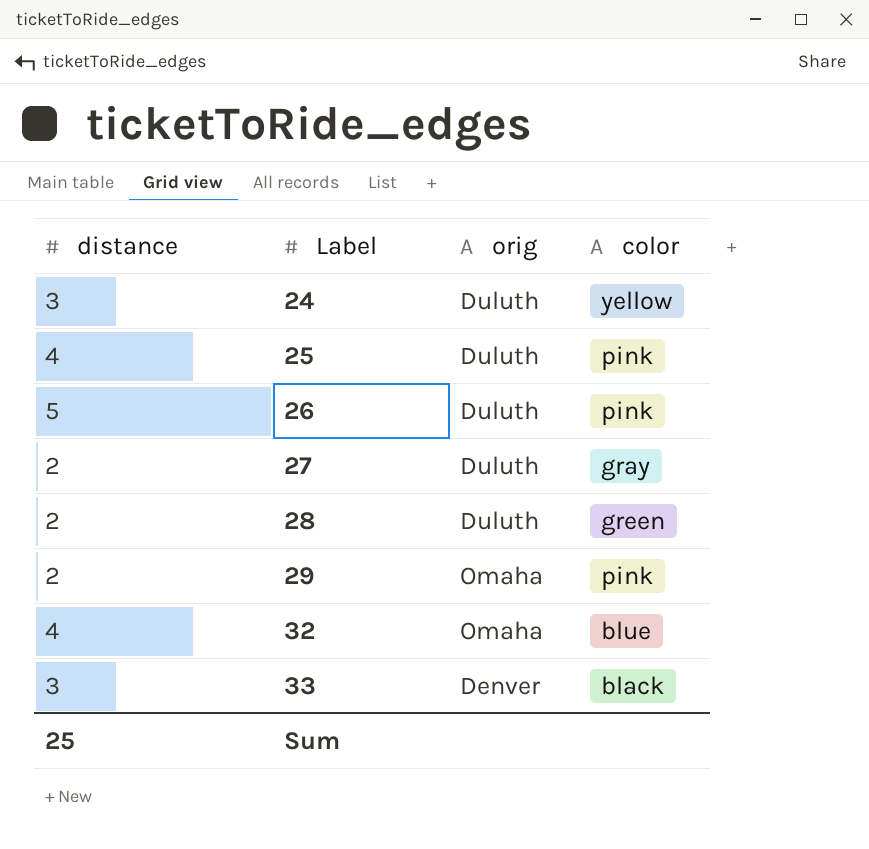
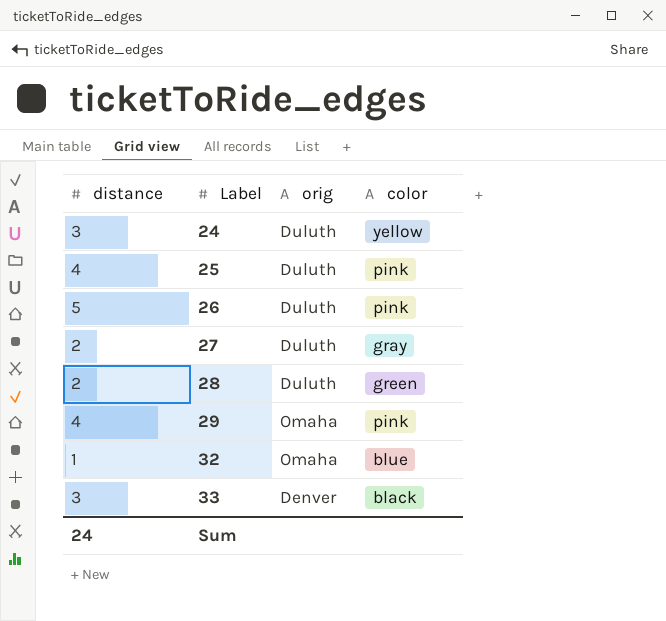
29 | distance: 2 -> 4
32 | distance: 4 -> 1
Sum | distance: 25 -> 24

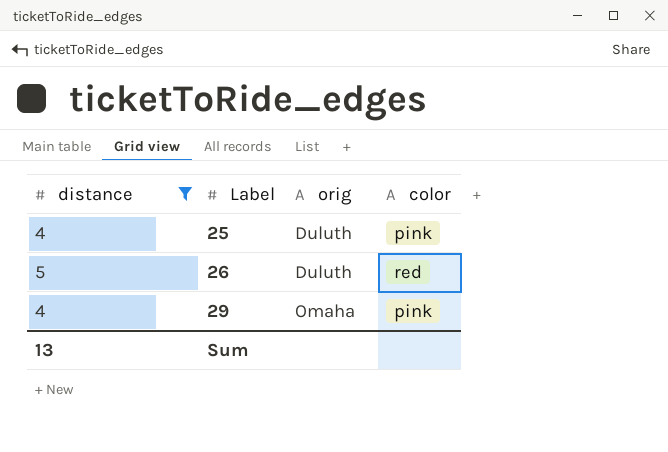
filter: none -> distance >= 4
26 | color: pink -> red
Sum | distance: 24 -> 13

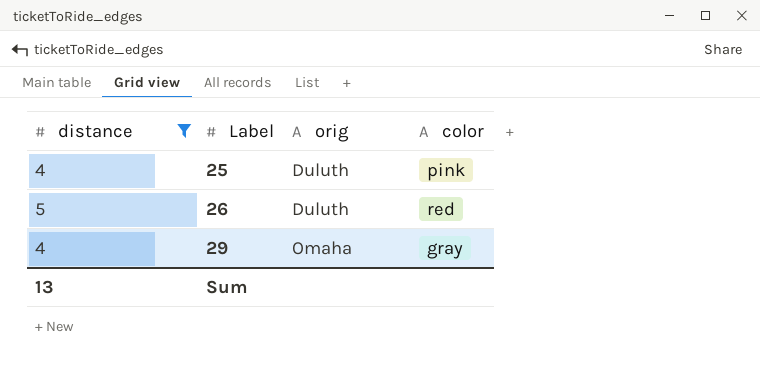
29 | color: pink -> gray

